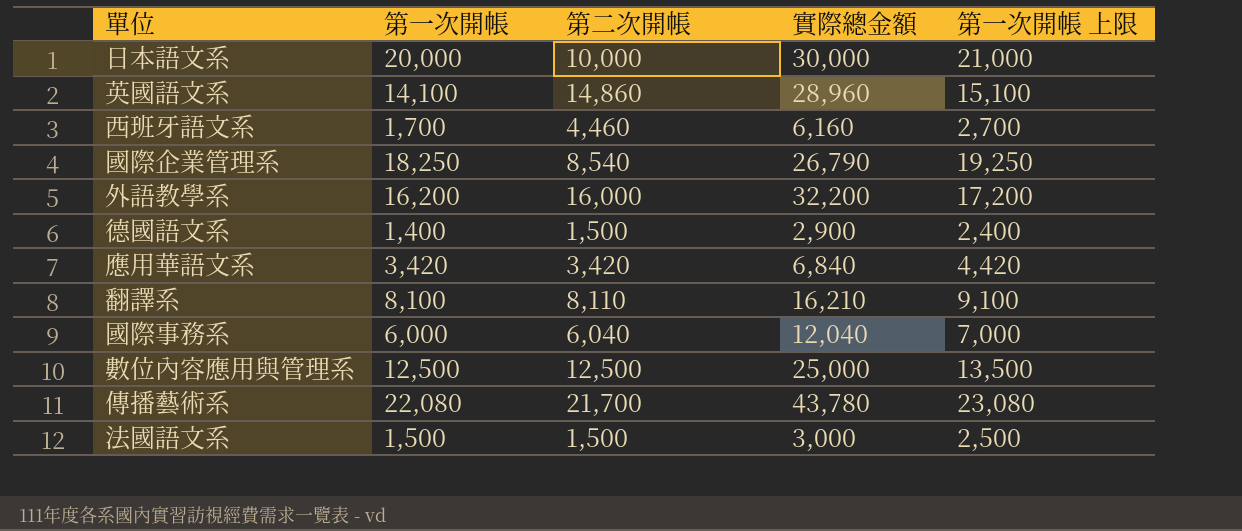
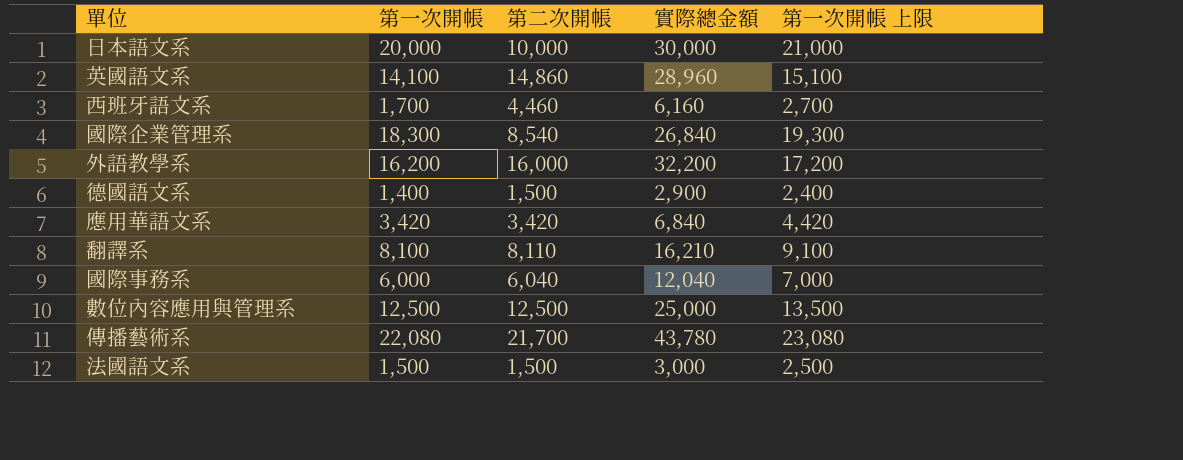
國際企業管理系 | 第一次開帳: 18,250 -> 18,300
國際企業管理系 | 實際總金額: 26,790 -> 26,840
國際企業管理系 | 第一次開帳 上限: 19,250 -> 19,300

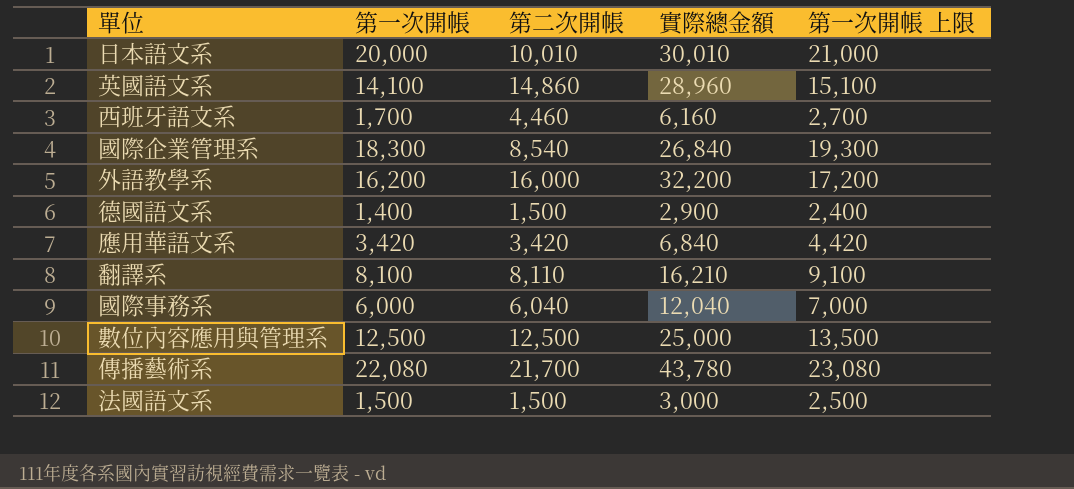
日本語文系 | 第二次開帳: 10,000 -> 10,010
日本語文系 | 實際總金額: 30,000 -> 30,010

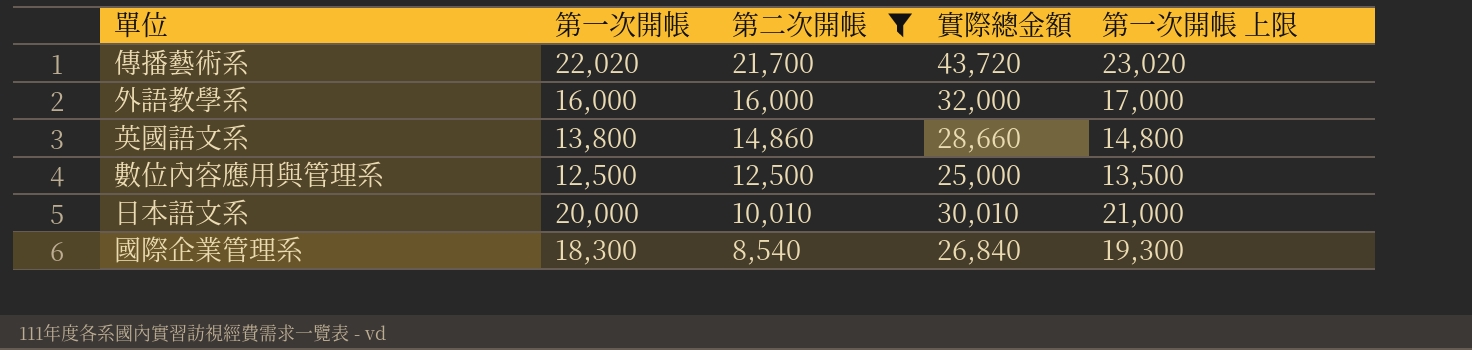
filter: none -> 第二次開帳 >= 8,540
row order: none -> 第二次開帳 descending
傳播藝術系 | 第一次開帳: 22,080 -> 22,020
傳播藝術系 | 實際總金額: 43,780 -> 43,720
傳播藝術系 | 第一次開帳 上限: 23,080 -> 23,020
外語教學系 | 第一次開帳: 16,200 -> 16,000
外語教學系 | 實際總金額: 32,200 -> 32,000
外語教學系 | 第一次開帳 上限: 17,200 -> 17,000
英國語文系 | 第一次開帳: 14,100 -> 13,800
英國語文系 | 實際總金額: 28,960 -> 28,660
英國語文系 | 第一次開帳 上限: 15,100 -> 14,800

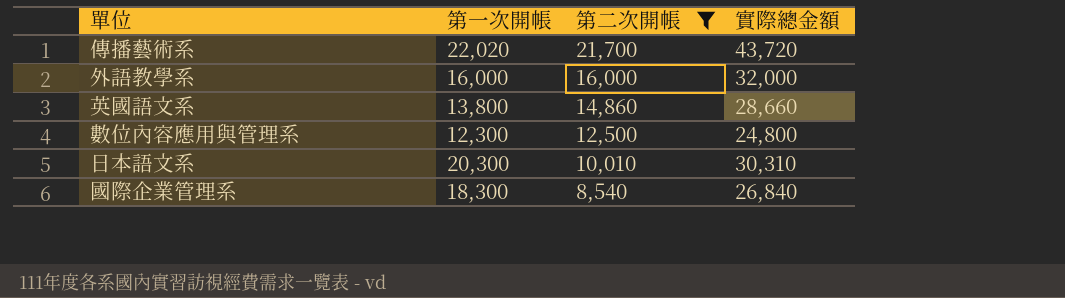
column 第一次開帳 上限 | formula: [第一次開帳] + 1000 -> none
數位內容應用與管理系 | 第一次開帳: 12,500 -> 12,300
數位內容應用與管理系 | 實際總金額: 25,000 -> 24,800
日本語文系 | 第一次開帳: 20,000 -> 20,300
日本語文系 | 實際總金額: 30,010 -> 30,310

